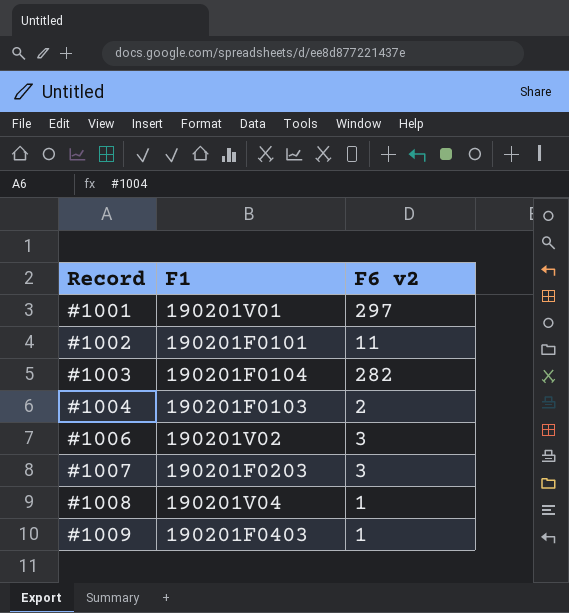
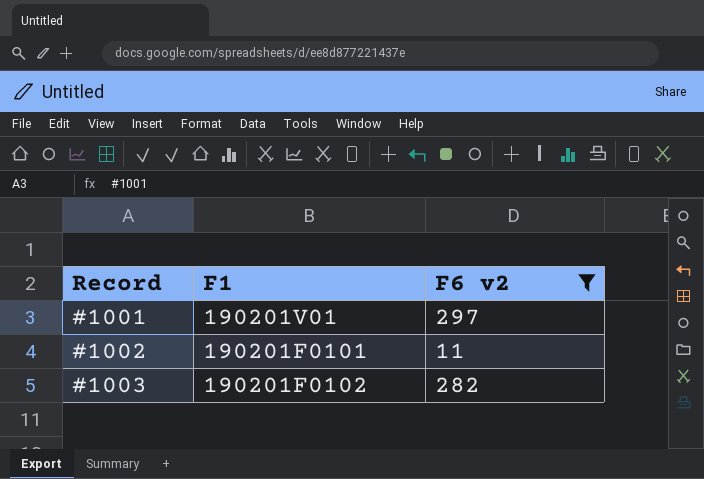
filter: none -> F6 v2 >= 11
#1003 | F1: 190201F0104 -> 190201F0102

